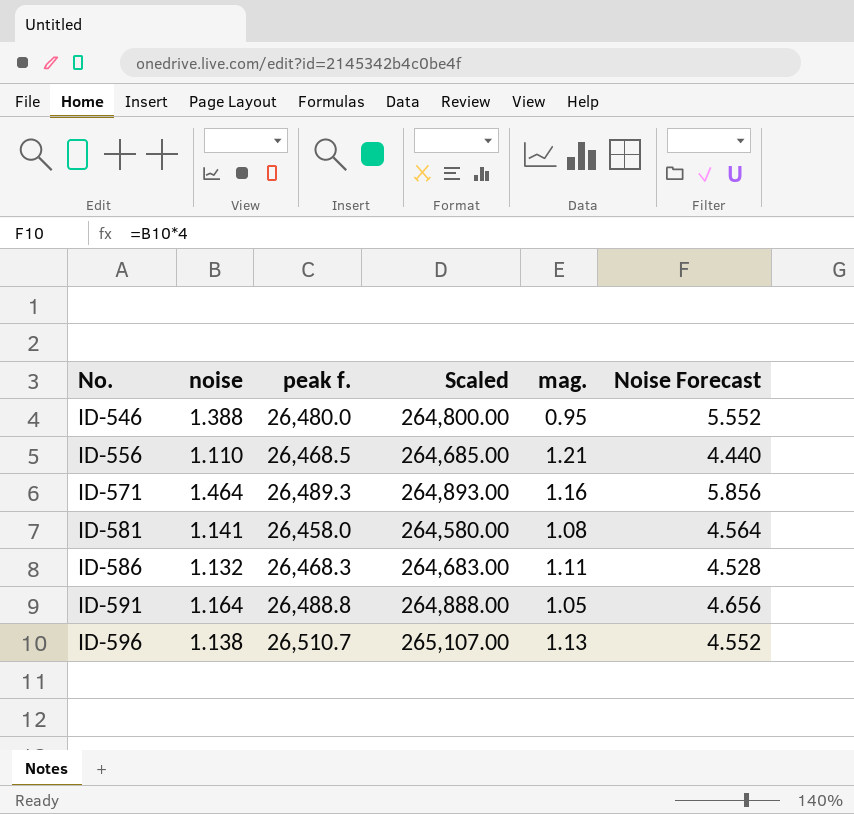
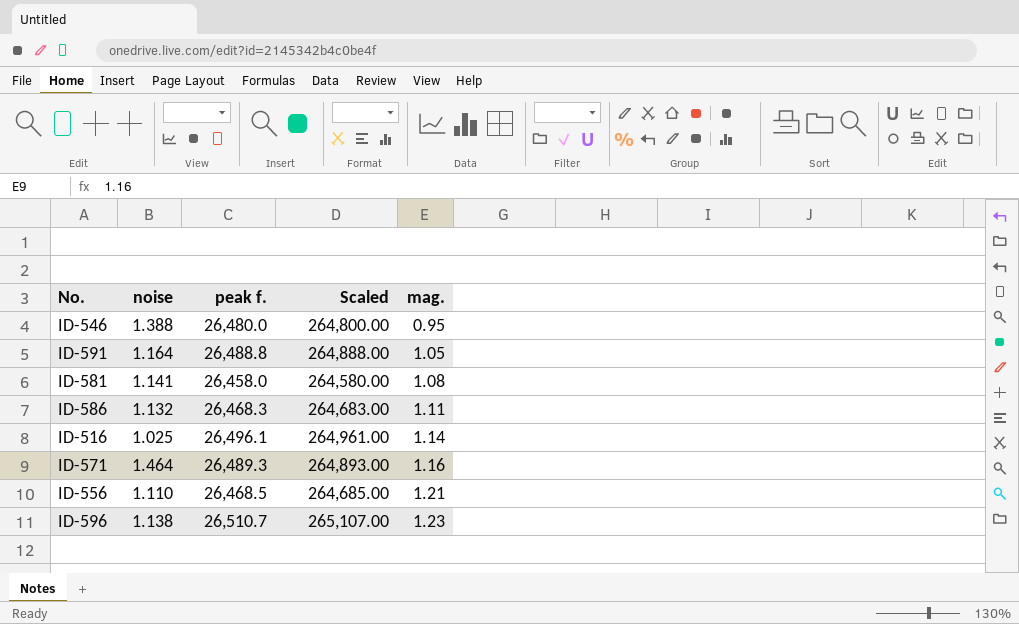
row order: No. ascending -> mag. ascending
column Noise Forecast | formula: [noise] * 4 -> none
row ID-516: none -> 1.025 | 26,496.1 | 264,961.00 | 1.14
ID-596 | mag.: 1.13 -> 1.23

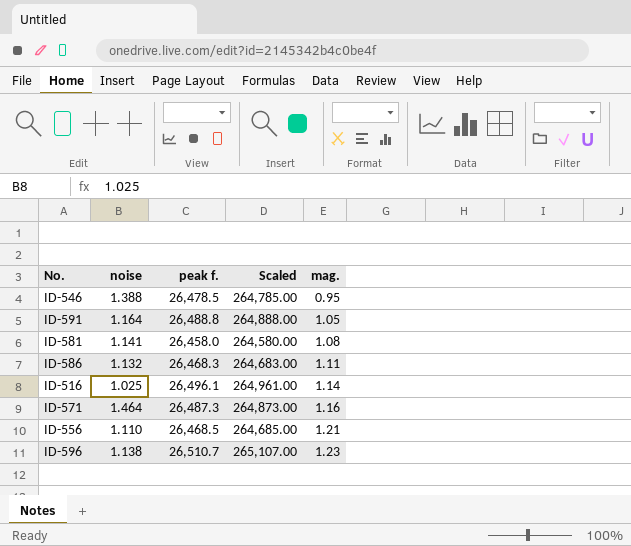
ID-546 | peak f.: 26,480.0 -> 26,478.5
ID-546 | Scaled: 264,800.00 -> 264,785.00
ID-571 | peak f.: 26,489.3 -> 26,487.3
ID-571 | Scaled: 264,893.00 -> 264,873.00

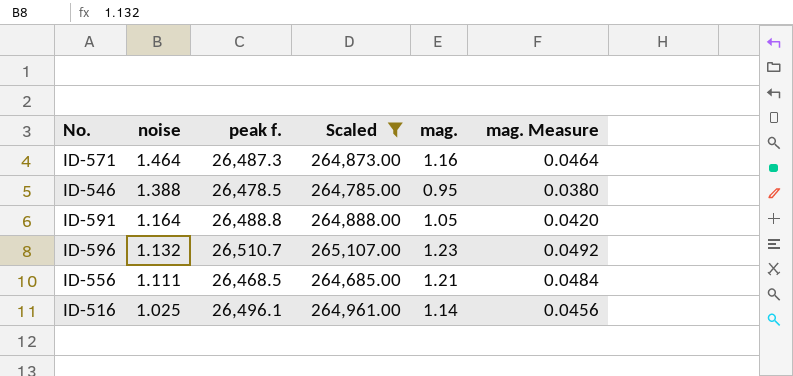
filter: none -> Scaled >= 264,685.00
row order: mag. ascending -> noise descending
column mag. Measure | formula: none -> [mag.] * 0.04
ID-596 | noise: 1.138 -> 1.132
ID-556 | noise: 1.110 -> 1.111

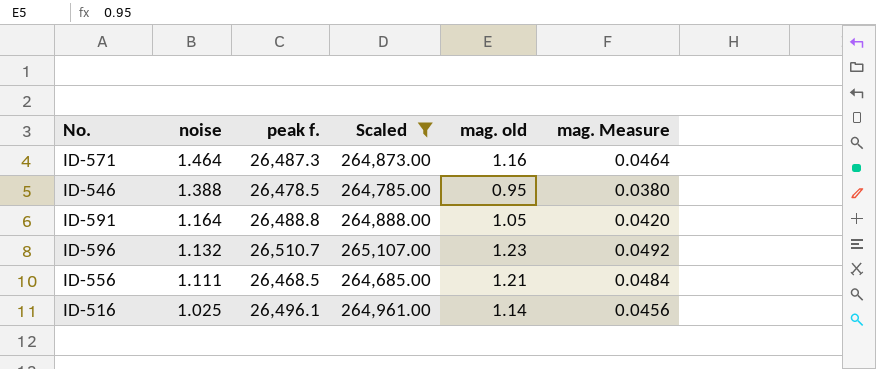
column name: mag. -> mag. old

